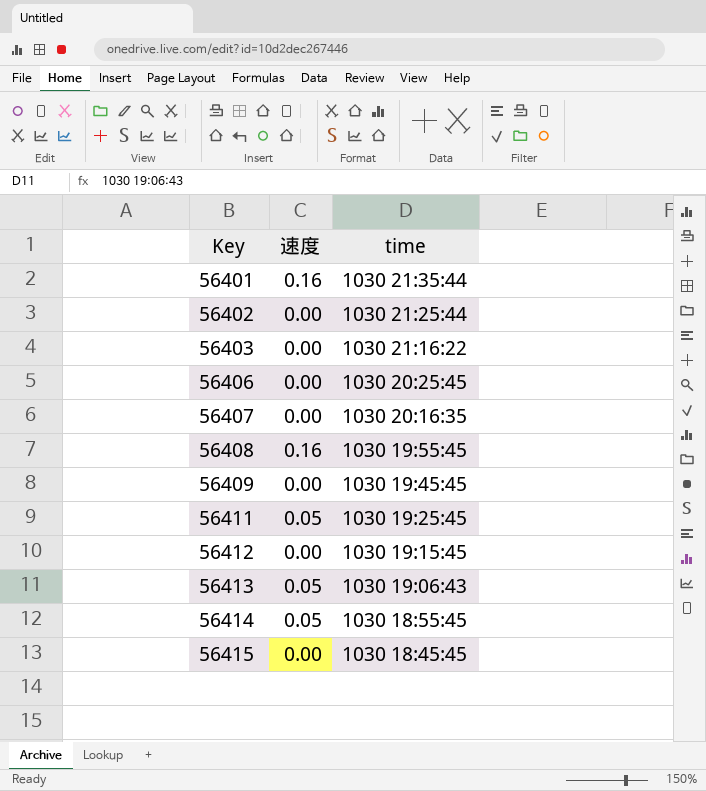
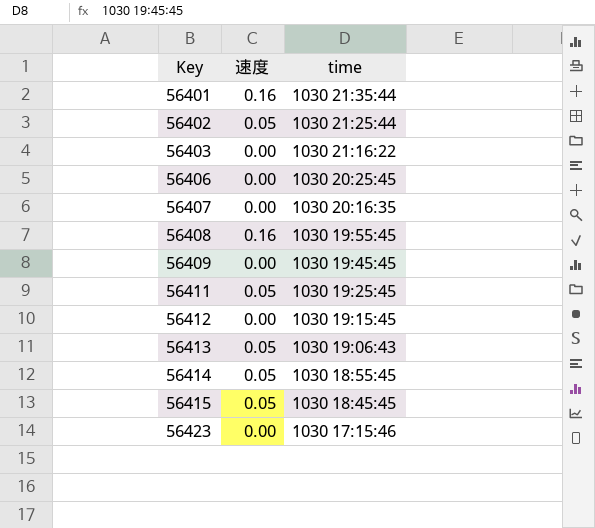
56402 | 速度: 0.00 -> 0.05
56415 | 速度: 0.00 -> 0.05
row 56423: none -> 0.00 | 1030 17:15:46

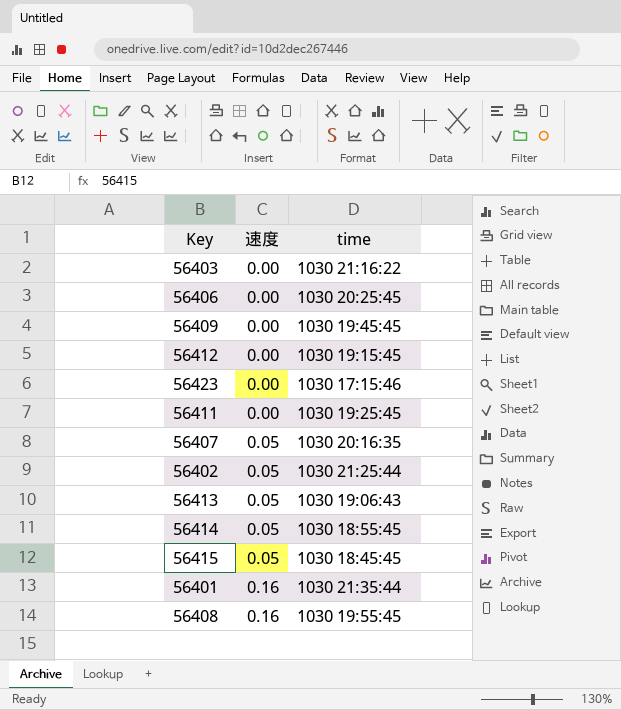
row order: Key ascending -> 速度 ascending
56411 | 速度: 0.05 -> 0.00
56407 | 速度: 0.00 -> 0.05

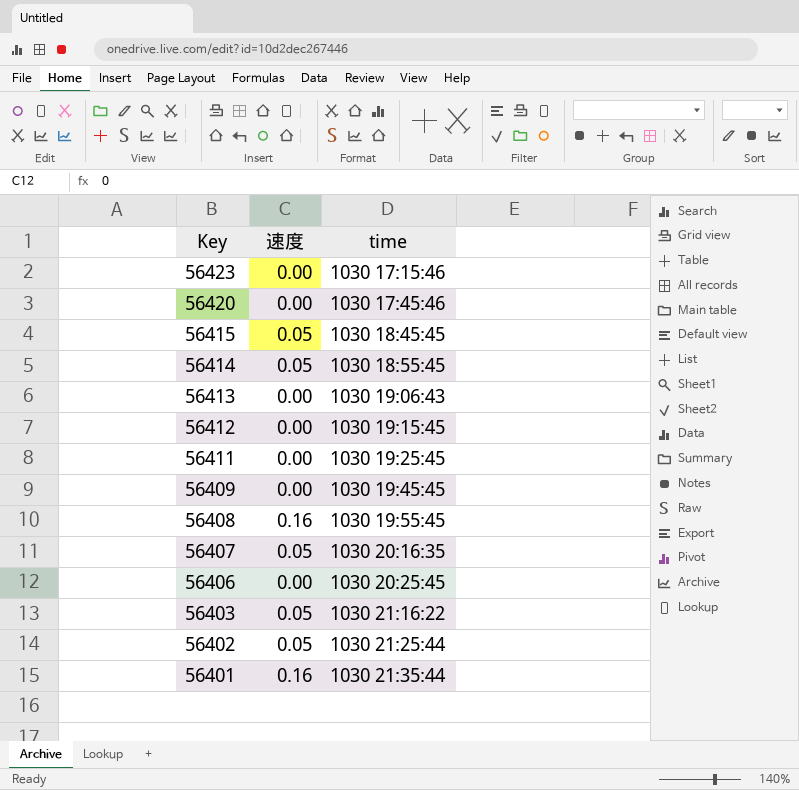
row order: 速度 ascending -> Key descending
row 56420: none -> 0.00 | 1030 17:45:46
56413 | 速度: 0.05 -> 0.00
56403 | 速度: 0.00 -> 0.05

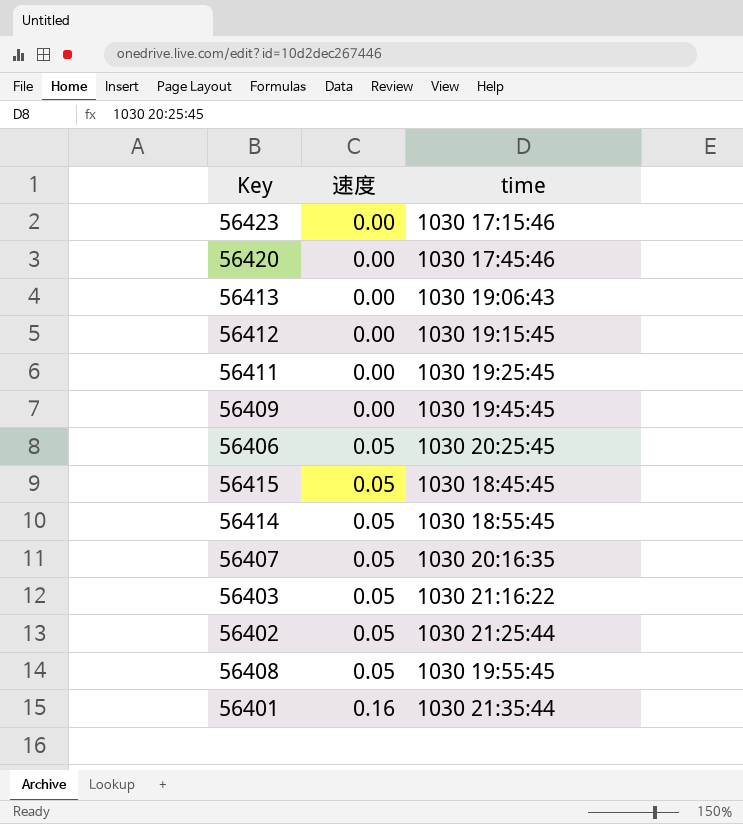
row order: Key descending -> 速度 ascending
56406 | 速度: 0.00 -> 0.05
56408 | 速度: 0.16 -> 0.05

